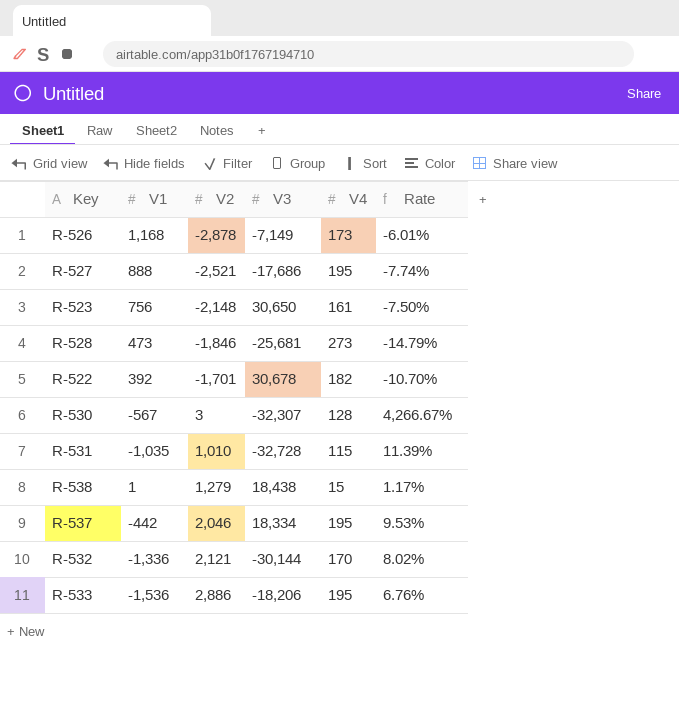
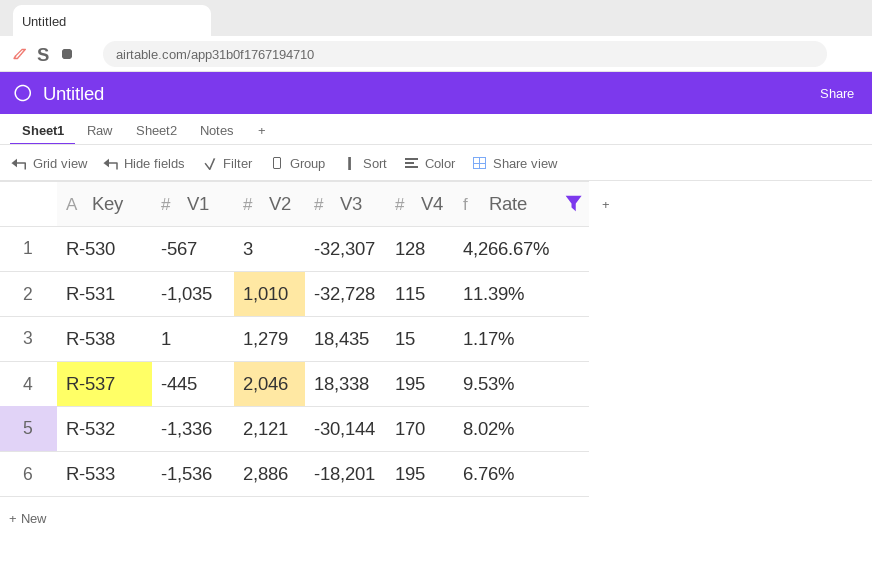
filter: none -> Rate >= 1.17%
R-538 | V3: 18,438 -> 18,435
R-537 | V1: -442 -> -445
R-537 | V3: 18,334 -> 18,338
R-533 | V3: -18,206 -> -18,201

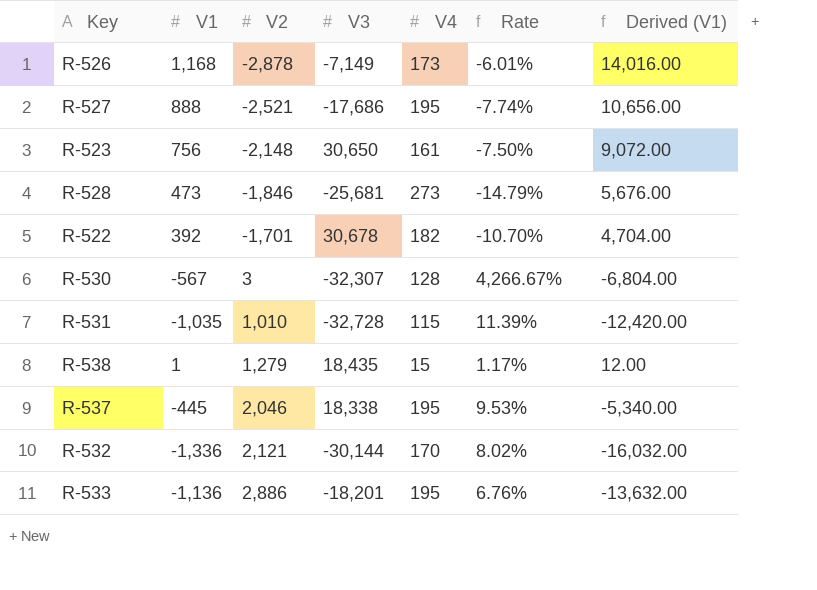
filter: Rate >= 1.17% -> none
column Derived (V1) | formula: none -> [V1] * 12
R-533 | V1: -1,536 -> -1,136

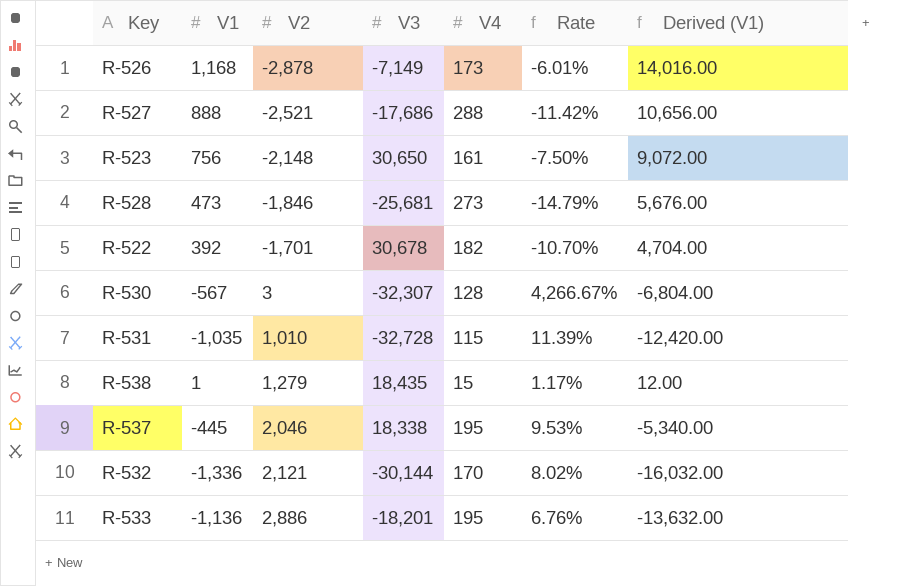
R-527 | V4: 195 -> 288
R-527 | Rate: -7.74% -> -11.42%

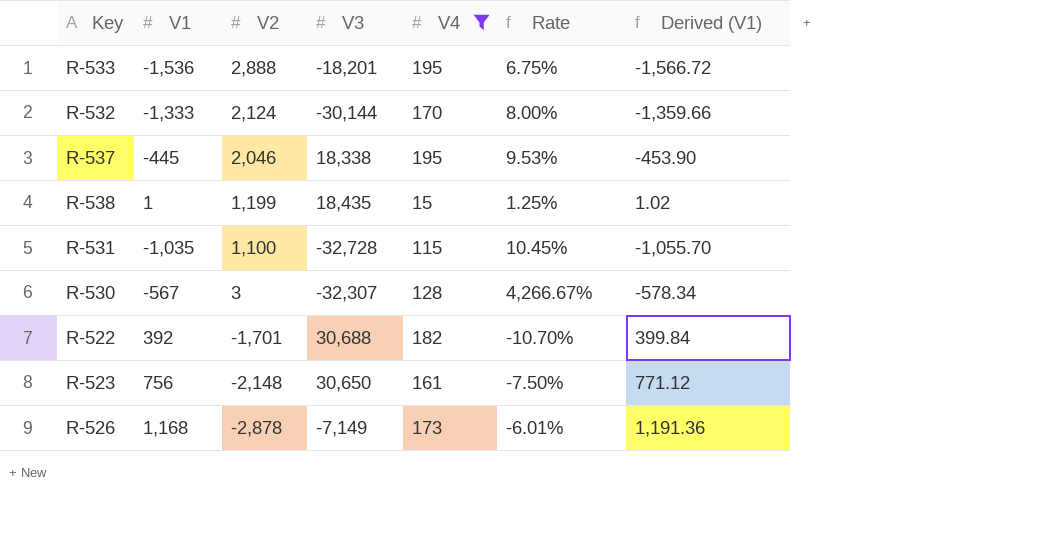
filter: none -> V4 <= 195
row order: V2 ascending -> V2 descending
column Derived (V1) | formula: [V1] * 12 -> [V1] * 1.02
R-533 | V1: -1,136 -> -1,536
R-533 | V2: 2,886 -> 2,888
R-533 | Rate: 6.76% -> 6.75%
R-532 | V1: -1,336 -> -1,333
R-532 | V2: 2,121 -> 2,124
R-532 | Rate: 8.02% -> 8.00%
R-538 | V2: 1,279 -> 1,199
R-538 | Rate: 1.17% -> 1.25%
R-531 | V2: 1,010 -> 1,100
R-531 | Rate: 11.39% -> 10.45%
R-522 | V3: 30,678 -> 30,688

